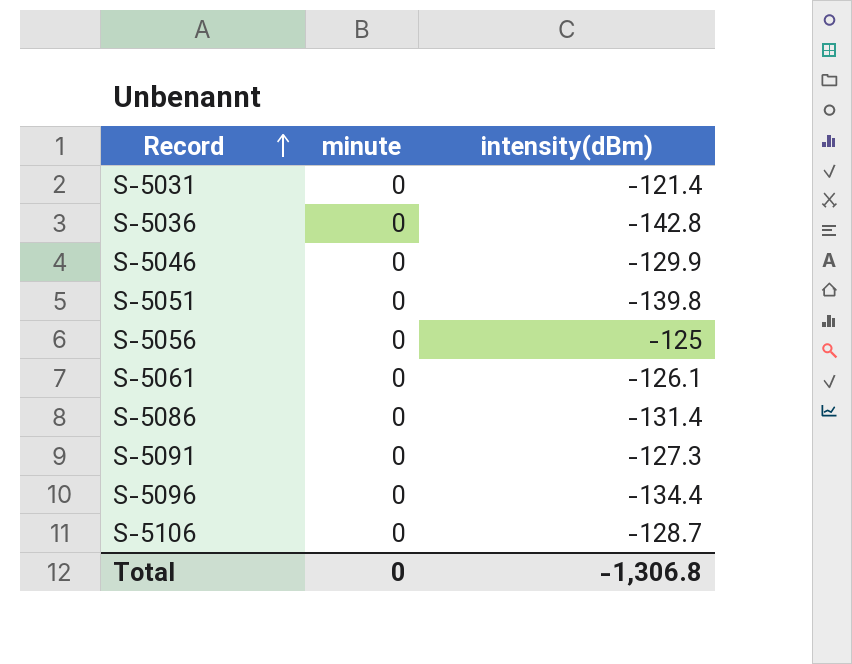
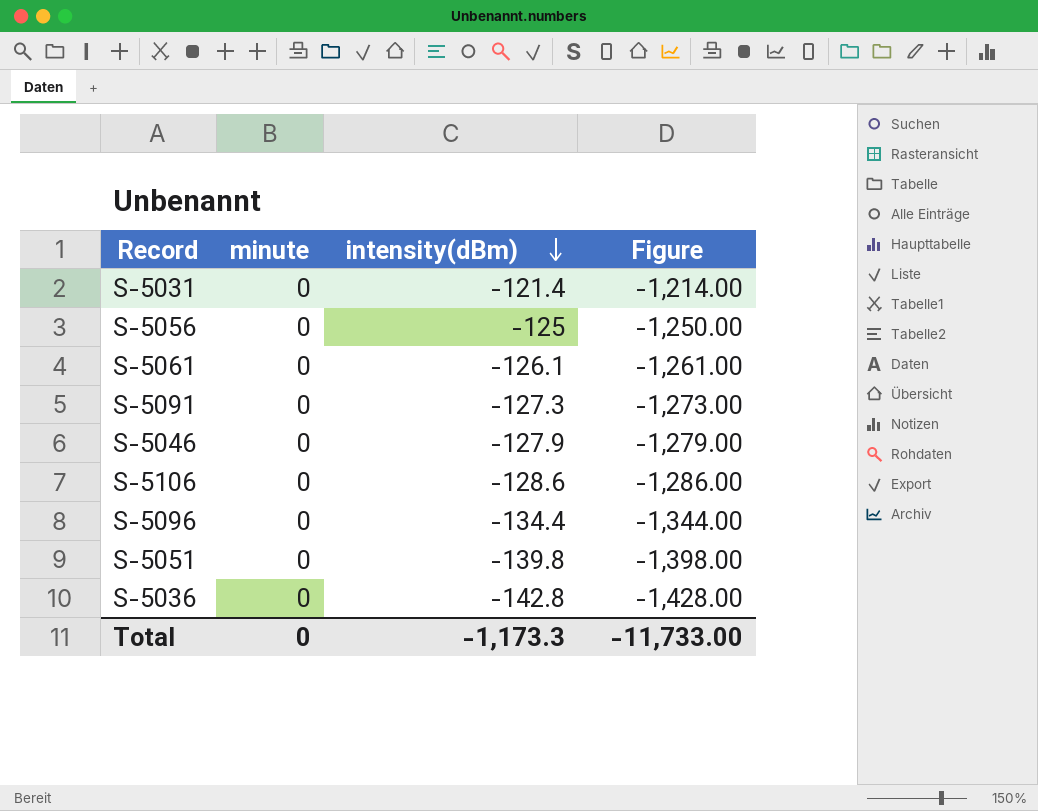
row order: Record ascending -> intensity(dBm) descending
column Figure | formula: none -> [intensity(dBm)] * 10
row S-5086: 0 | -131.4 -> none
S-5046 | intensity(dBm): -129.9 -> -127.9
S-5106 | intensity(dBm): -128.7 -> -128.6
Total | intensity(dBm): -1,306.8 -> -1,173.3

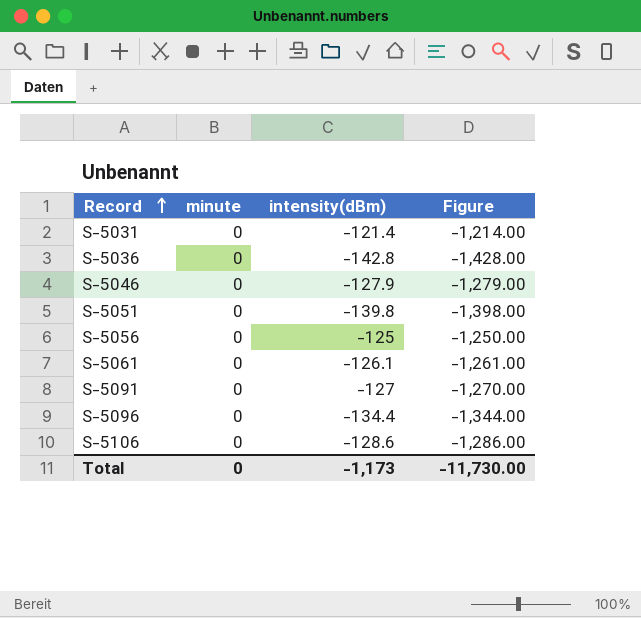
row order: intensity(dBm) descending -> Record ascending
S-5091 | intensity(dBm): -127.3 -> -127
S-5091 | Figure: -1,273.00 -> -1,270.00
Total | intensity(dBm): -1,173.3 -> -1,173
Total | Figure: -11,733.00 -> -11,730.00

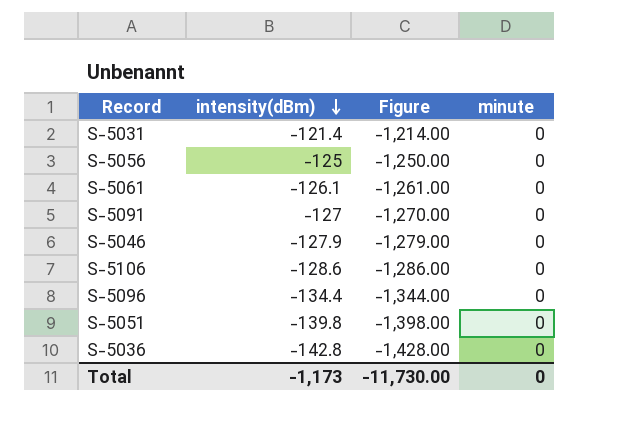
row order: Record ascending -> intensity(dBm) descending
column minute | position: 2 -> 4

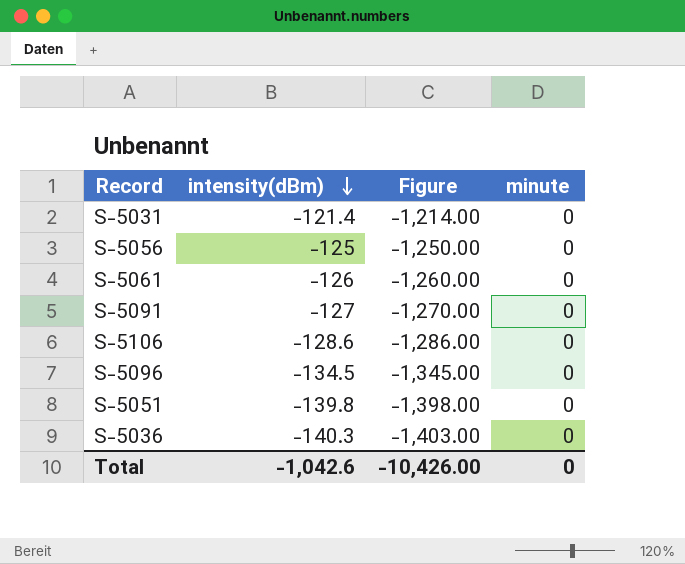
row S-5046: -127.9 | -1,279.00 | 0 -> none
S-5061 | intensity(dBm): -126.1 -> -126
S-5061 | Figure: -1,261.00 -> -1,260.00
S-5096 | intensity(dBm): -134.4 -> -134.5
S-5096 | Figure: -1,344.00 -> -1,345.00
S-5036 | intensity(dBm): -142.8 -> -140.3
S-5036 | Figure: -1,428.00 -> -1,403.00
Total | intensity(dBm): -1,173 -> -1,042.6
Total | Figure: -11,730.00 -> -10,426.00

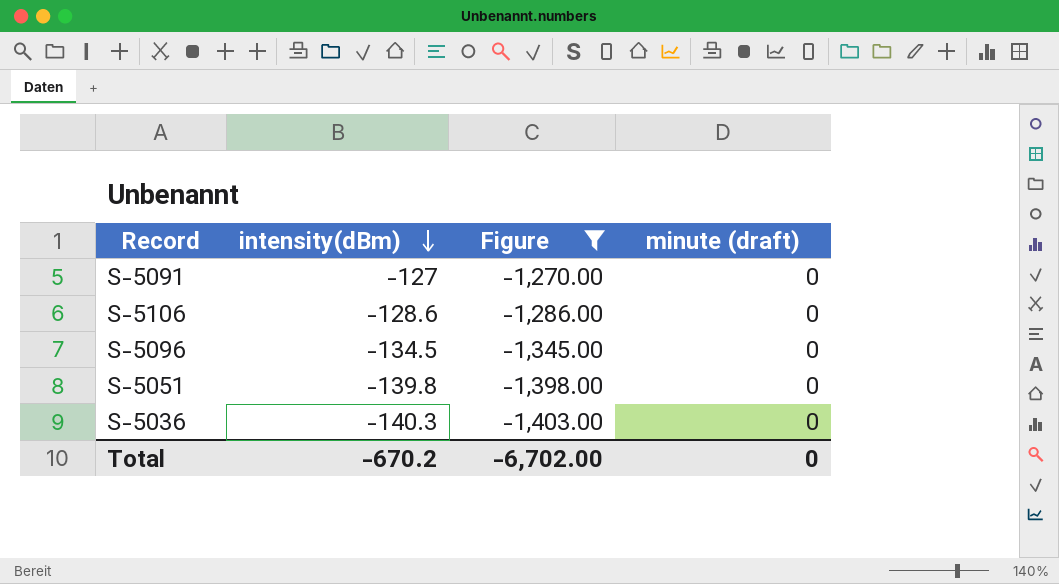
filter: none -> Figure <= -1,270.00
column name: minute -> minute (draft)
Total | intensity(dBm): -1,042.6 -> -670.2
Total | Figure: -10,426.00 -> -6,702.00

